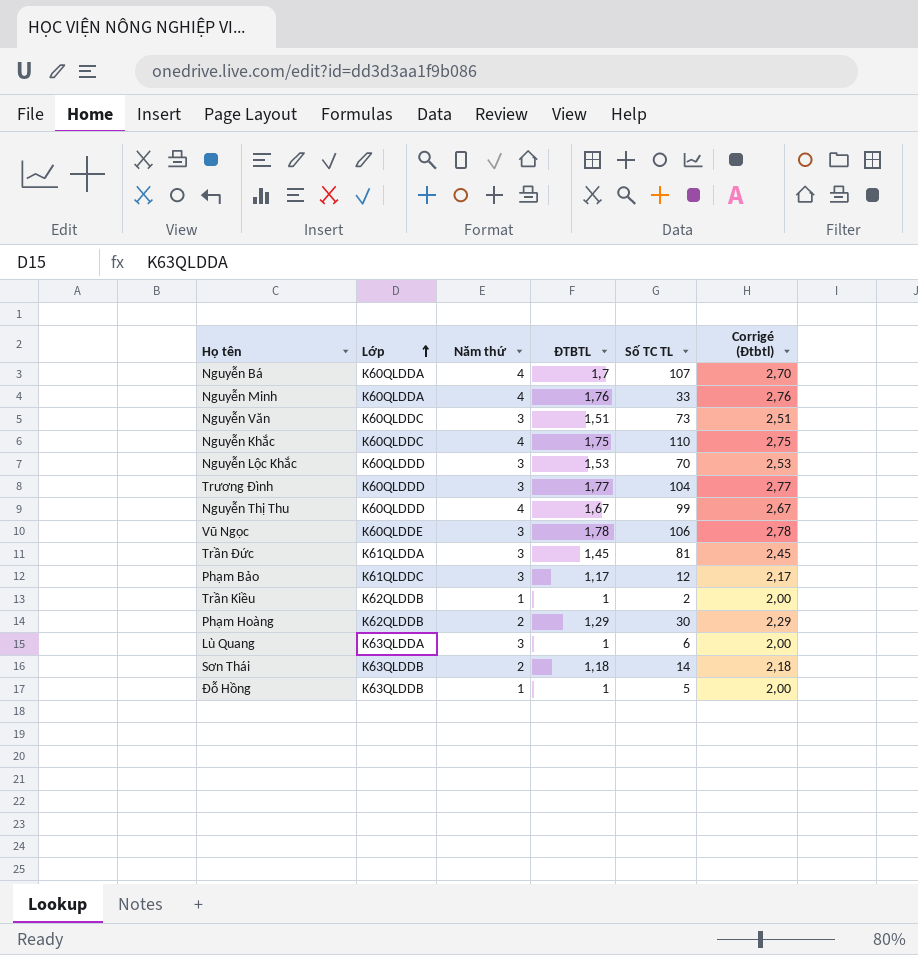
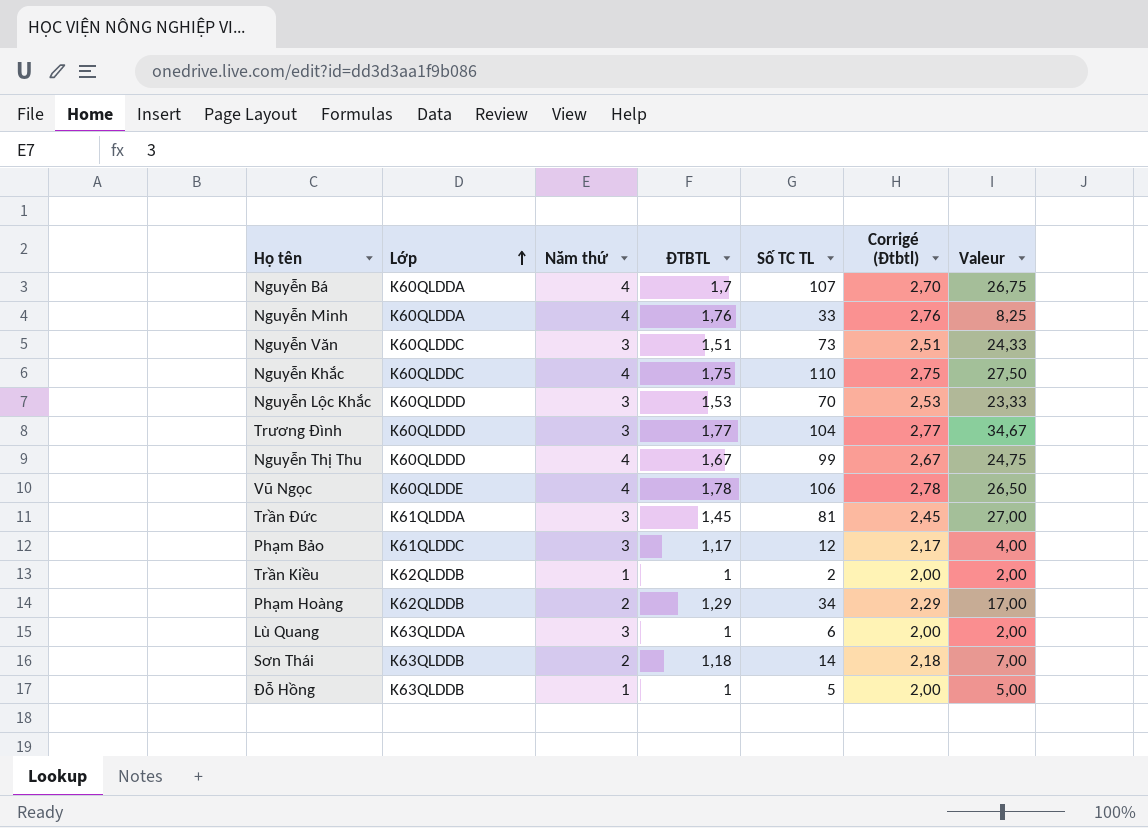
column Valeur | formula: none -> [Số TC TL] / [Năm thứ]
Vũ Ngọc | Năm thứ: 3 -> 4
Phạm Hoàng | Số TC TL: 30 -> 34

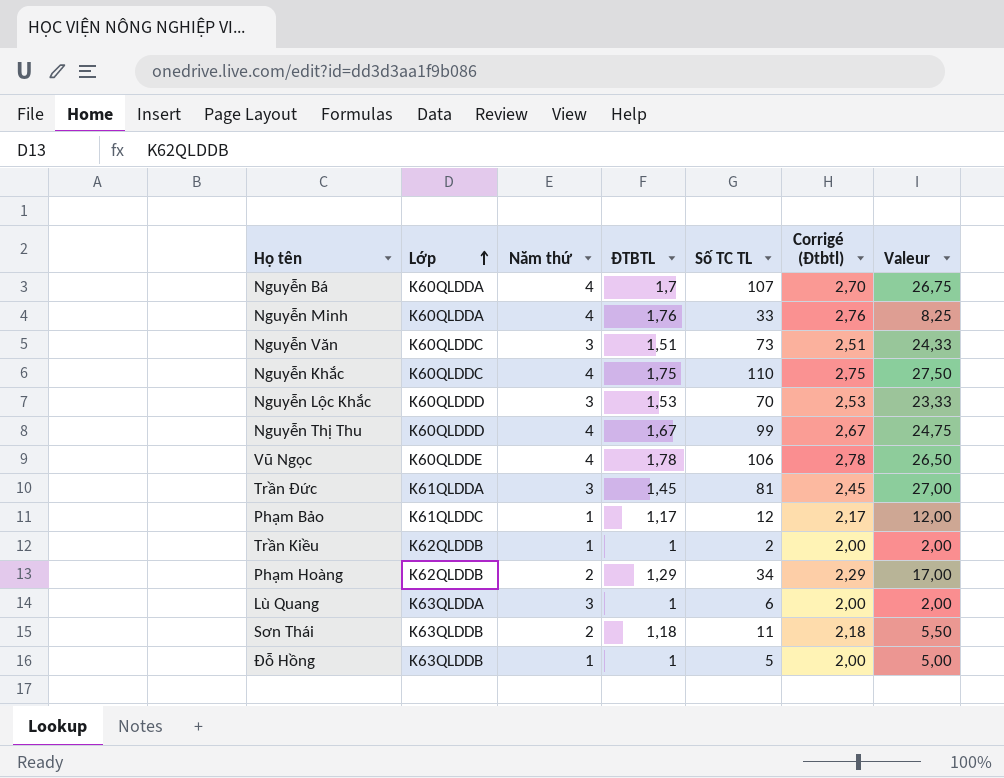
row Trương Đình: K60QLDDD | 3 | 1,77 | 104 | 2,77 | 34,67 -> none
Phạm Bảo | Năm thứ: 3 -> 1
Phạm Bảo | Valeur: 4,00 -> 12,00
Sơn Thái | Số TC TL: 14 -> 11
Sơn Thái | Valeur: 7,00 -> 5,50

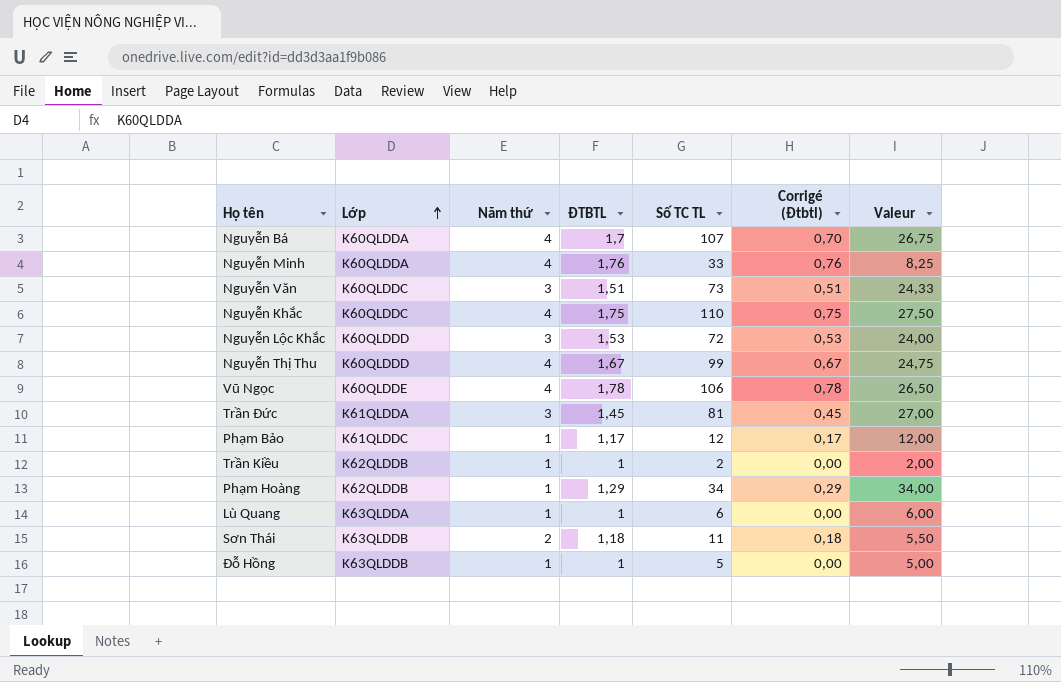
column Corrigé (Đtbtl) | formula: [ĐTBTL] + 1 -> [ĐTBTL] - 1
Nguyễn Lộc Khắc | Số TC TL: 70 -> 72
Nguyễn Lộc Khắc | Valeur: 23,33 -> 24,00
Phạm Hoàng | Năm thứ: 2 -> 1
Phạm Hoàng | Valeur: 17,00 -> 34,00
Lù Quang | Năm thứ: 3 -> 1
Lù Quang | Valeur: 2,00 -> 6,00

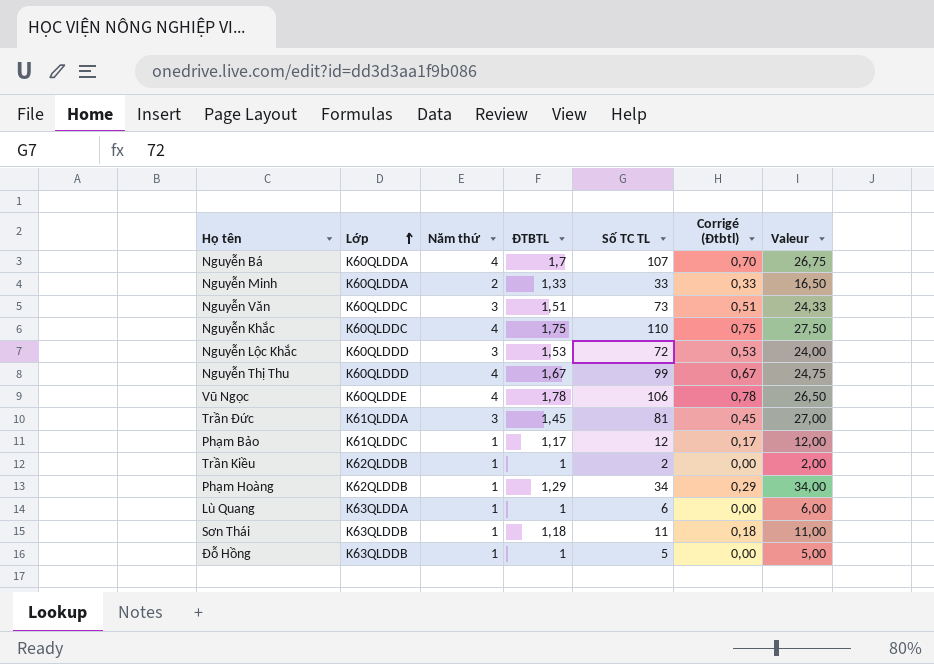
Nguyễn Minh | Năm thứ: 4 -> 2
Nguyễn Minh | ĐTBTL: 1,76 -> 1,33
Nguyễn Minh | Corrigé (Đtbtl): 0,76 -> 0,33
Nguyễn Minh | Valeur: 8,25 -> 16,50
Sơn Thái | Năm thứ: 2 -> 1
Sơn Thái | Valeur: 5,50 -> 11,00

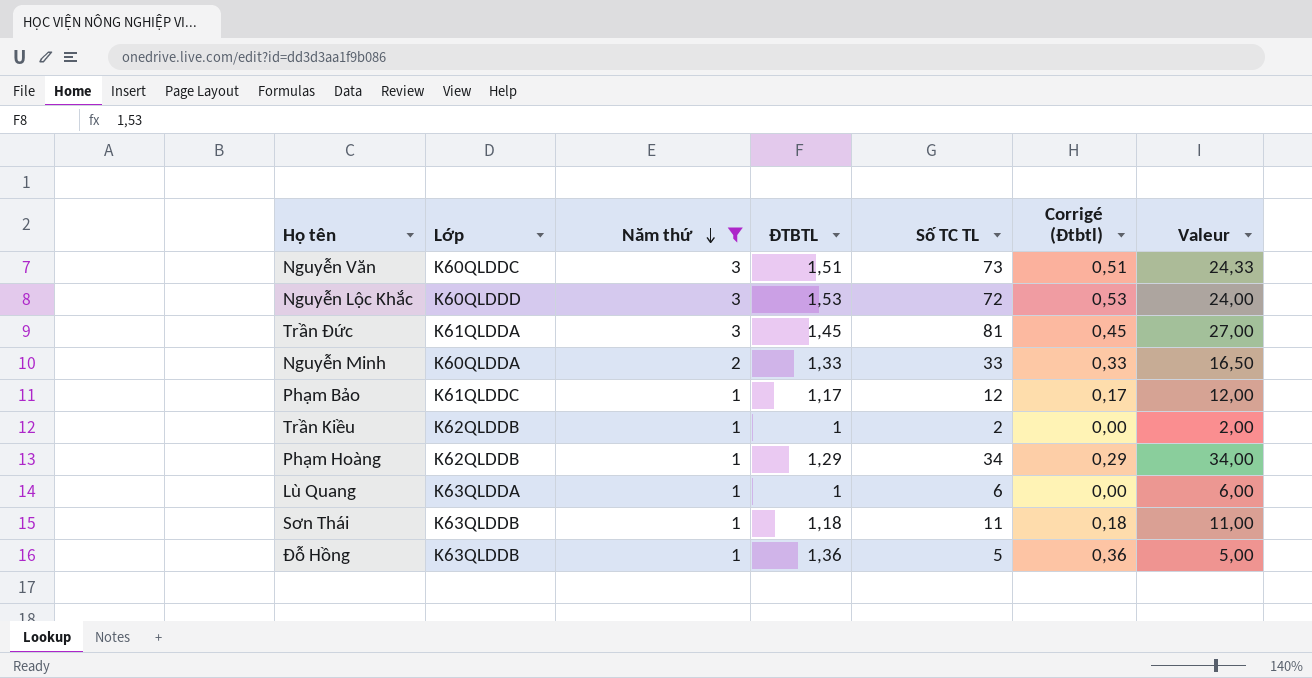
filter: none -> Năm thứ != 4
row order: Lớp ascending -> Năm thứ descending
Đỗ Hồng | ĐTBTL: 1 -> 1,36
Đỗ Hồng | Corrigé (Đtbtl): 0,00 -> 0,36

